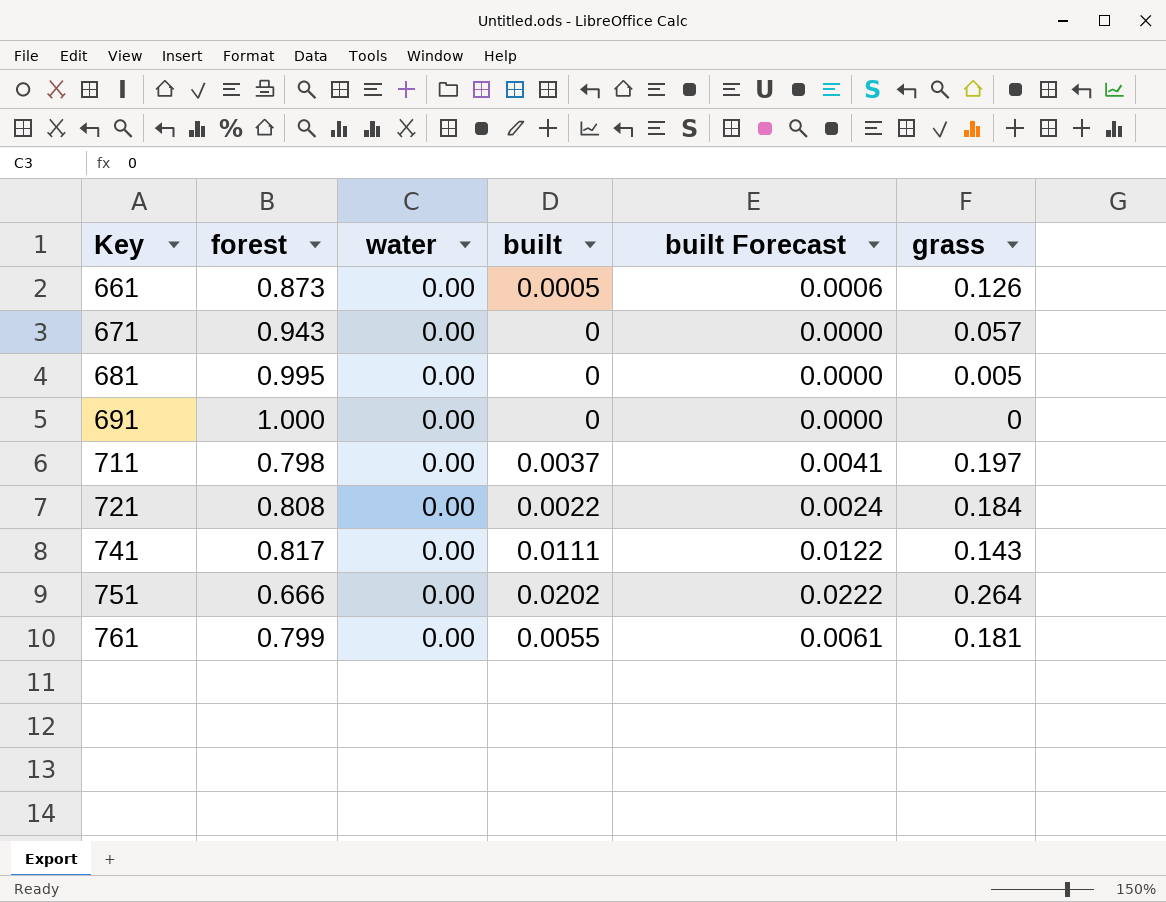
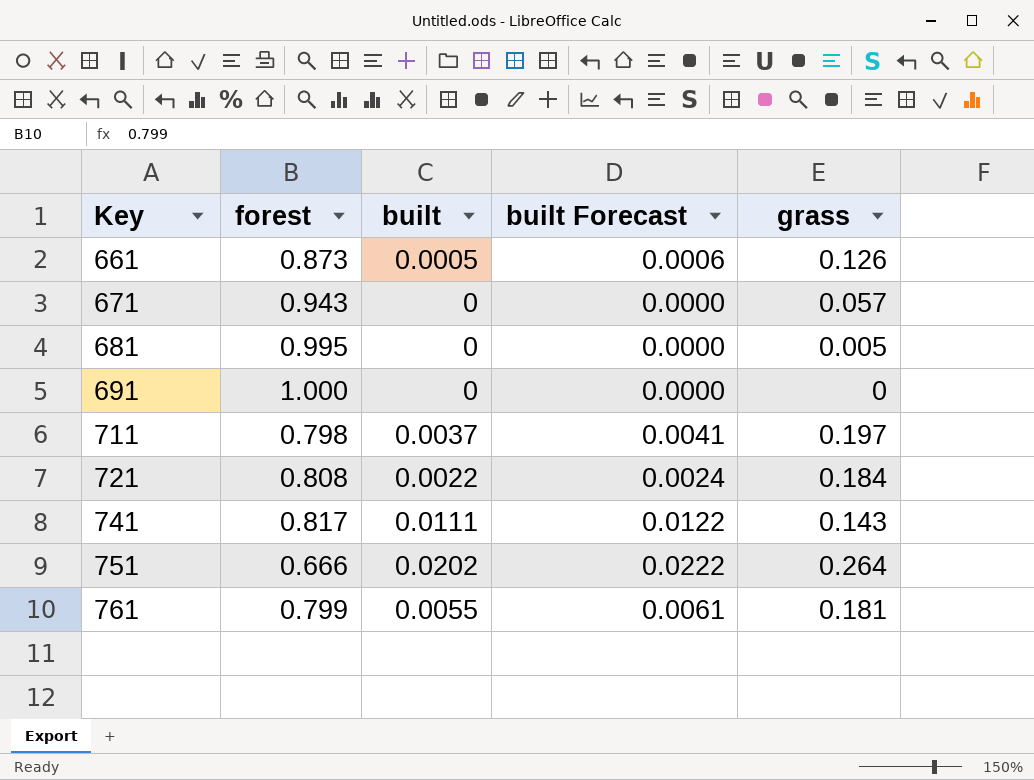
column water | position: 3 -> none

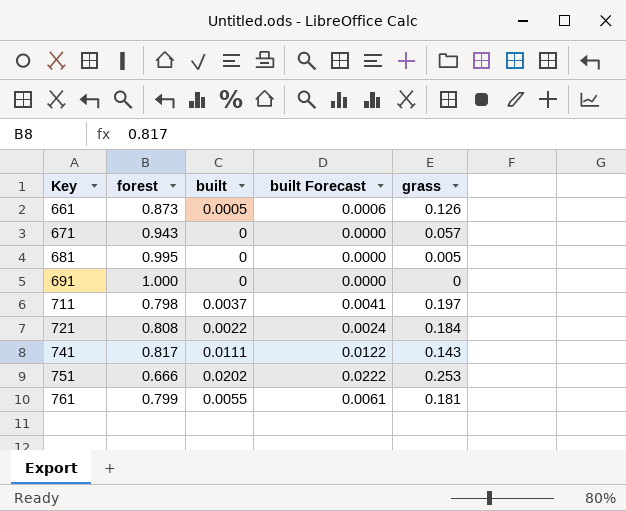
751 | grass: 0.264 -> 0.253

